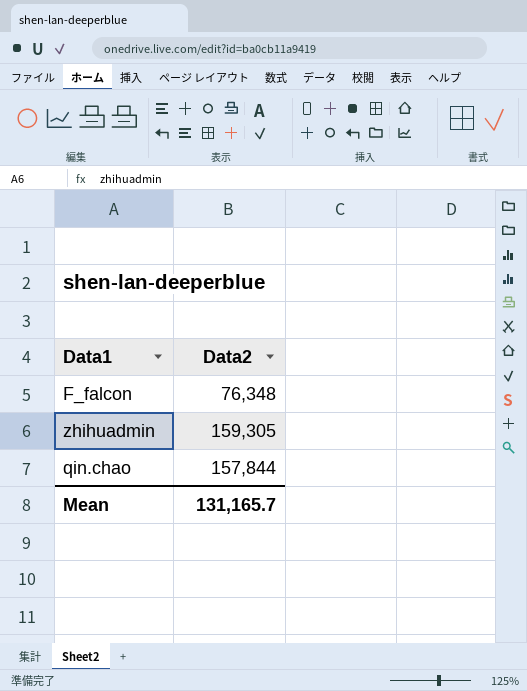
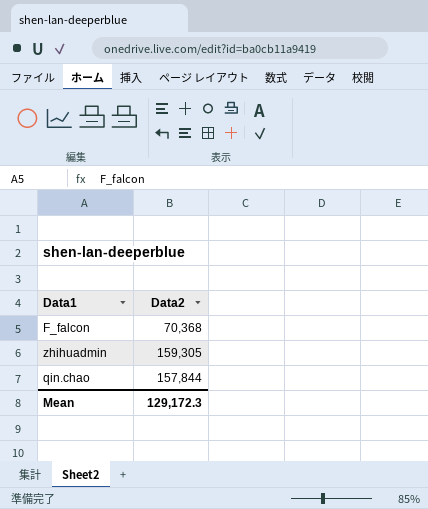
F_falcon | Data2: 76,348 -> 70,368
Mean | Data2: 131,165.7 -> 129,172.3

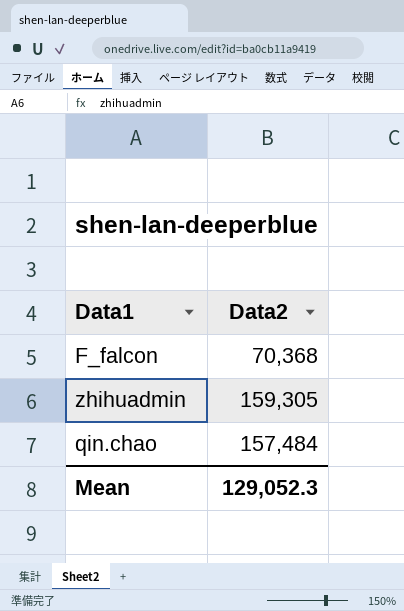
qin.chao | Data2: 157,844 -> 157,484
Mean | Data2: 129,172.3 -> 129,052.3

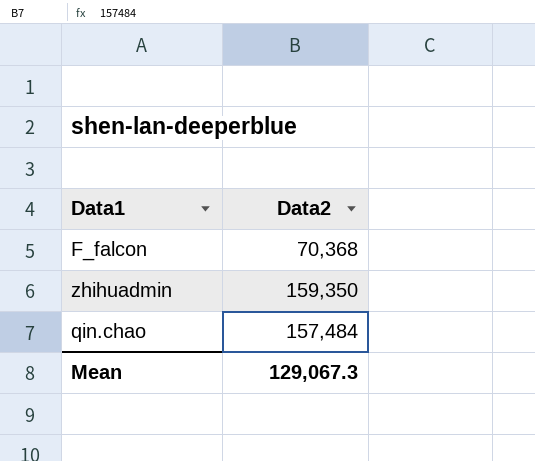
zhihuadmin | Data2: 159,305 -> 159,350
Mean | Data2: 129,052.3 -> 129,067.3

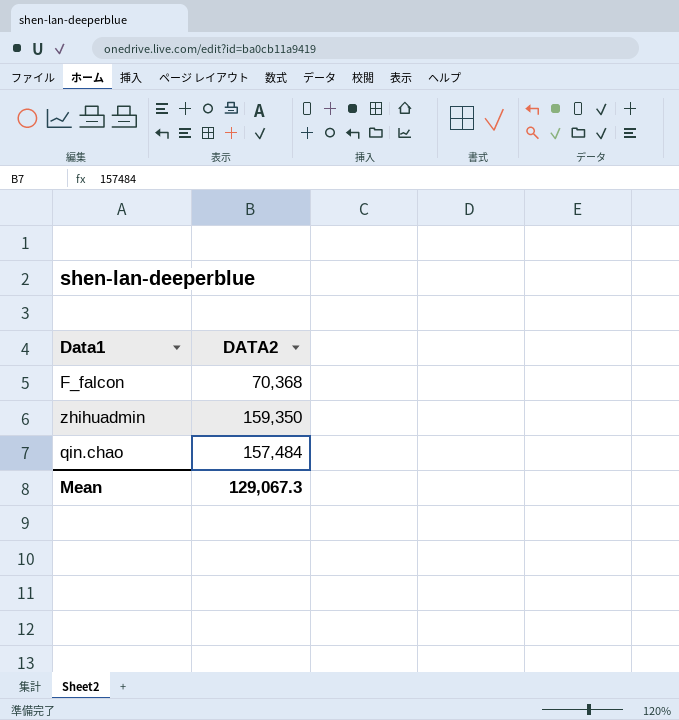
column name: Data2 -> DATA2

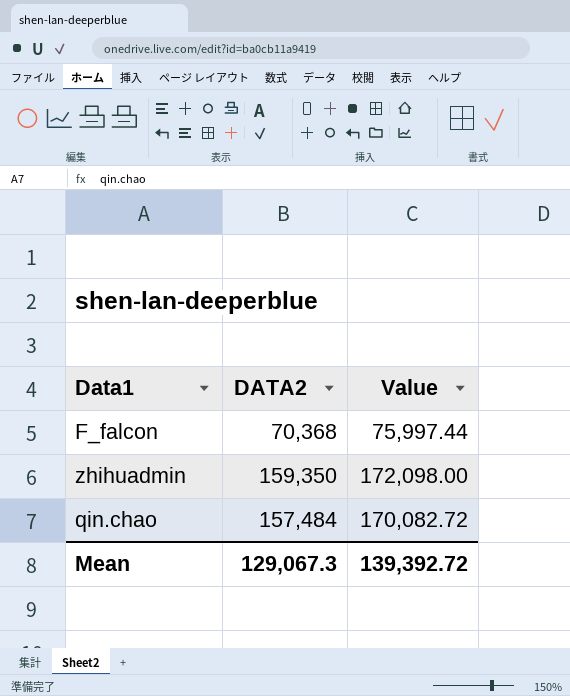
column Value | formula: none -> [DATA2] * 1.08

